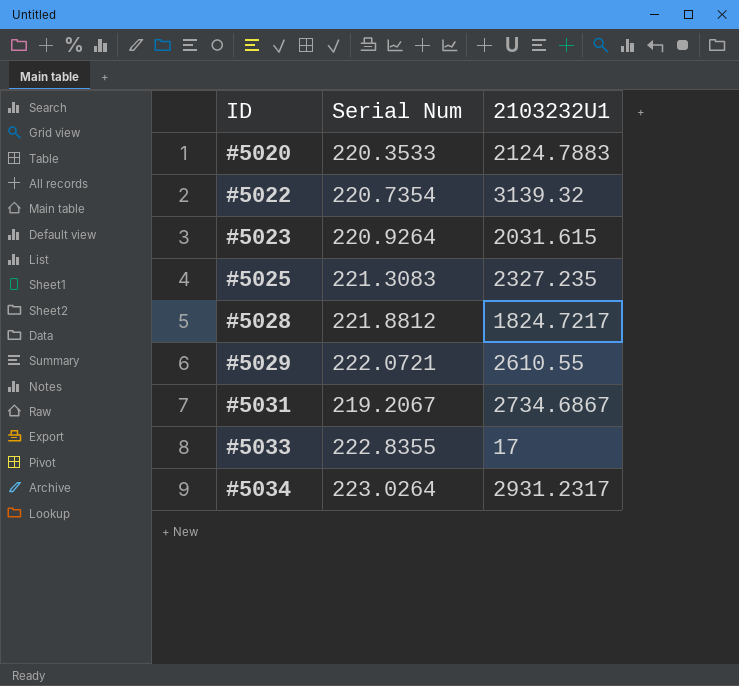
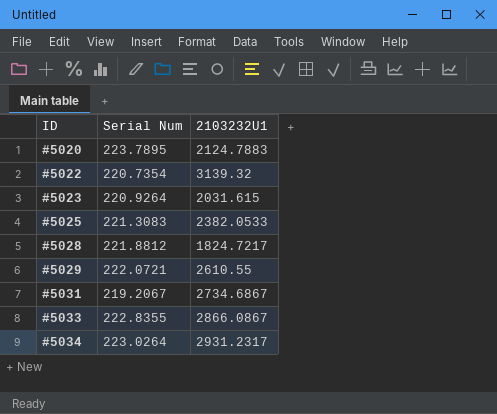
#5020 | Serial Num: 220.3533 -> 223.7895
#5025 | 2103232U1: 2327.235 -> 2382.0533
#5033 | 2103232U1: 17 -> 2866.0867

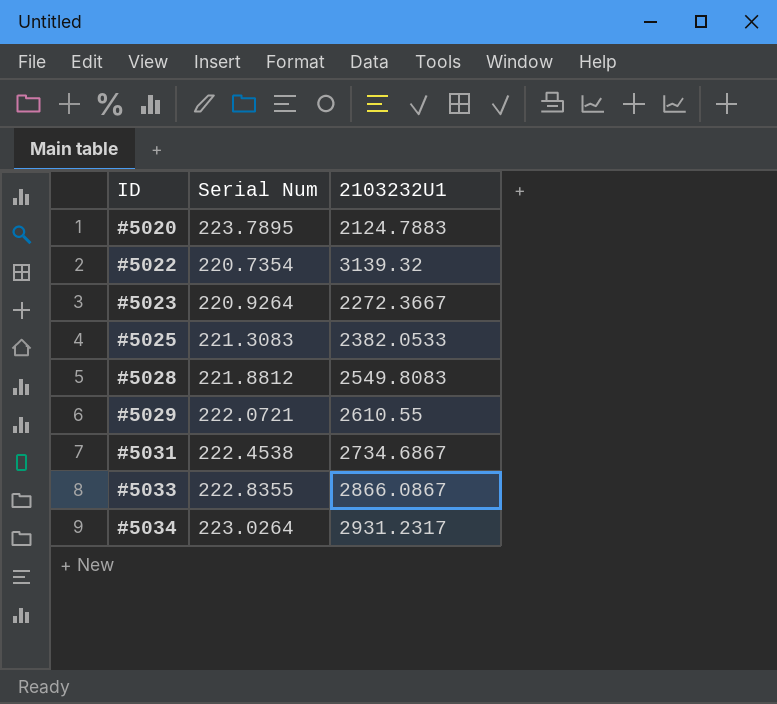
#5023 | 2103232U1: 2031.615 -> 2272.3667
#5028 | 2103232U1: 1824.7217 -> 2549.8083
#5031 | Serial Num: 219.2067 -> 222.4538

